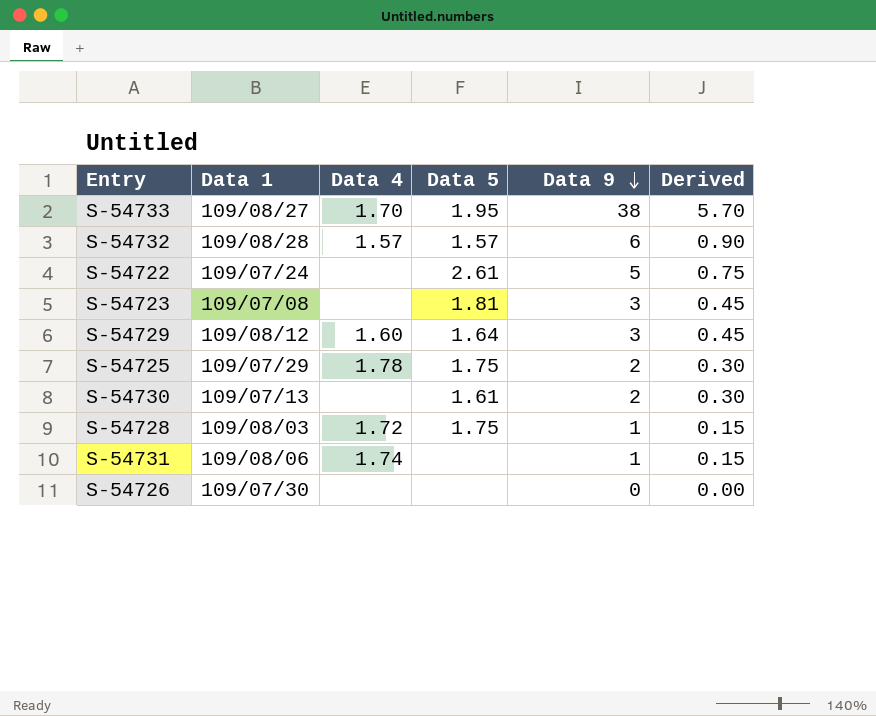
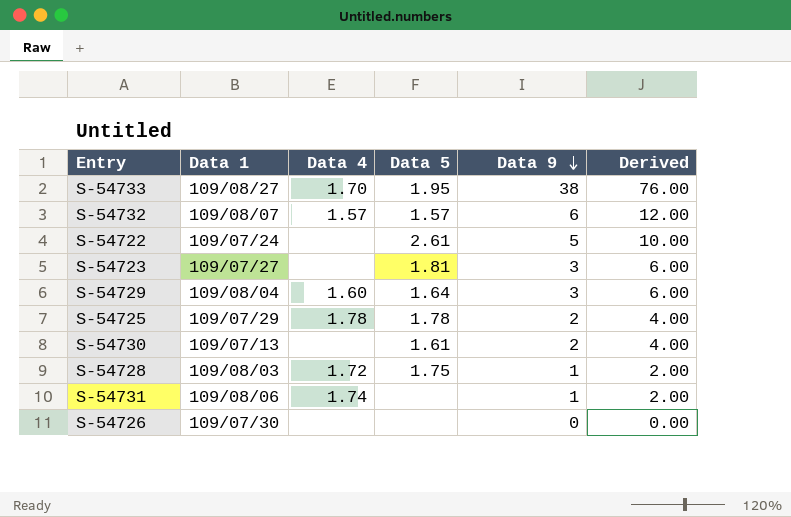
column Derived | formula: [Data 9] * 0.15 -> [Data 9] * 2
S-54732 | Data 1: 109/08/28 -> 109/08/07
S-54723 | Data 1: 109/07/08 -> 109/07/27
S-54729 | Data 1: 109/08/12 -> 109/08/04
S-54725 | Data 5: 1.75 -> 1.78

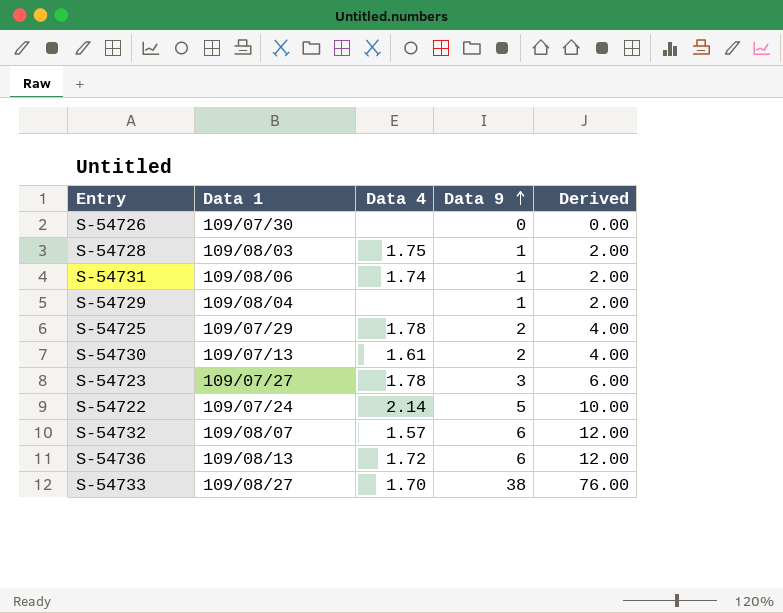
row order: Data 9 descending -> Data 9 ascending
column Data 5 | position: 4 -> none
S-54728 | Data 4: 1.72 -> 1.75
S-54729 | Data 4: 1.60 -> none
S-54729 | Data 9: 3 -> 1
S-54729 | Derived: 6.00 -> 2.00
S-54730 | Data 4: none -> 1.61
S-54723 | Data 4: none -> 1.78
S-54722 | Data 4: none -> 2.14
row S-54736: none -> 109/08/13 | 1.72 | 6 | 12.00

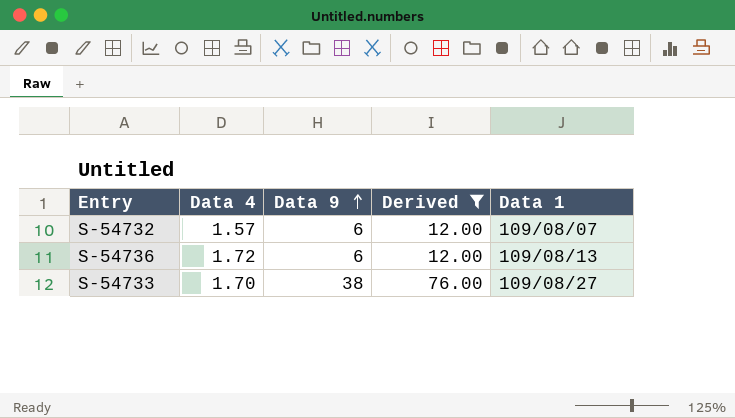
filter: none -> Derived >= 12.00
column Data 1 | position: 2 -> 5

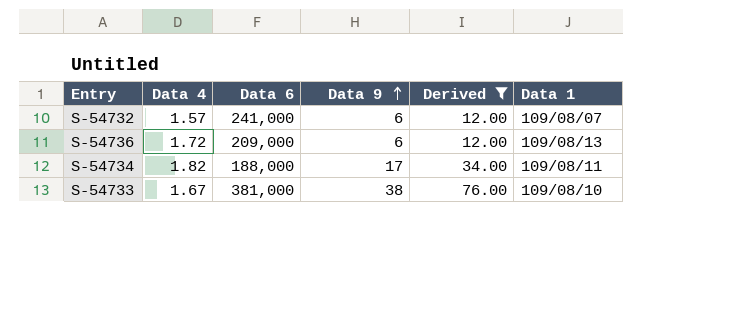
column Data 6 | position: none -> 3
row S-54734: none -> 1.82 | 188,000 | 17 | 34.00 | 109/08/11
S-54733 | Data 4: 1.70 -> 1.67
S-54733 | Data 1: 109/08/27 -> 109/08/10

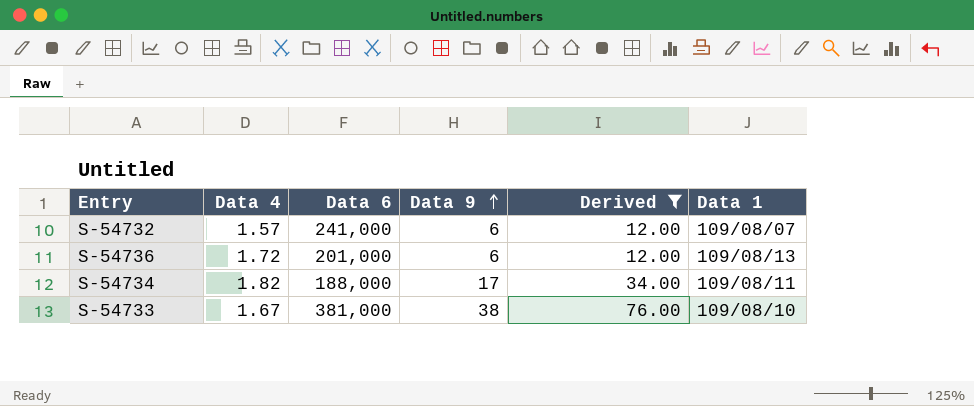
S-54736 | Data 6: 209,000 -> 201,000

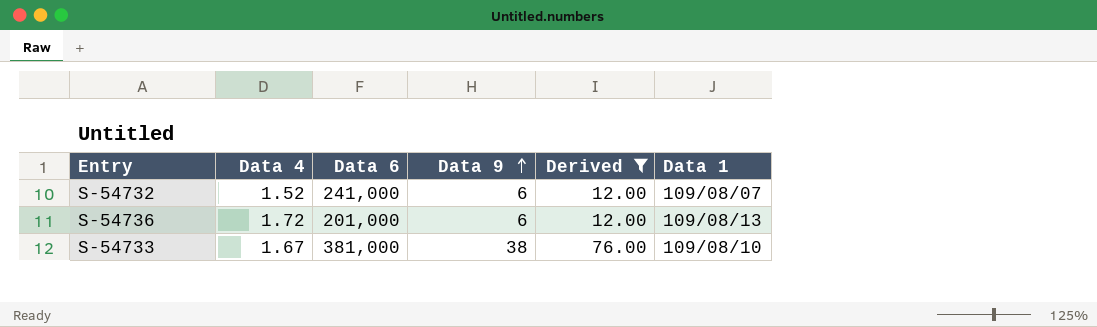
row S-54734: 1.82 | 188,000 | 17 | 34.00 | 109/08/11 -> none
S-54732 | Data 4: 1.57 -> 1.52

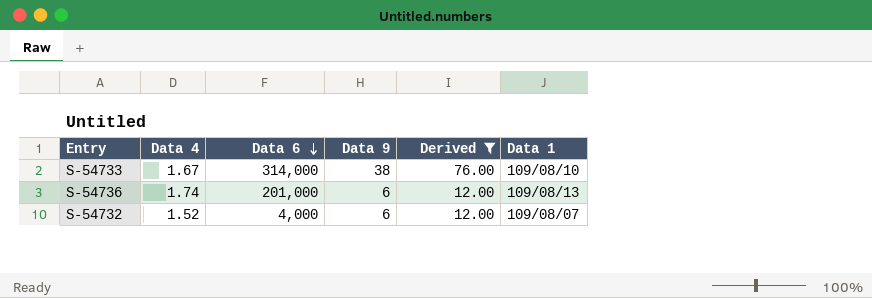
row order: Data 9 ascending -> Data 6 descending
S-54733 | Data 6: 381,000 -> 314,000
S-54736 | Data 4: 1.72 -> 1.74
S-54732 | Data 6: 241,000 -> 4,000

